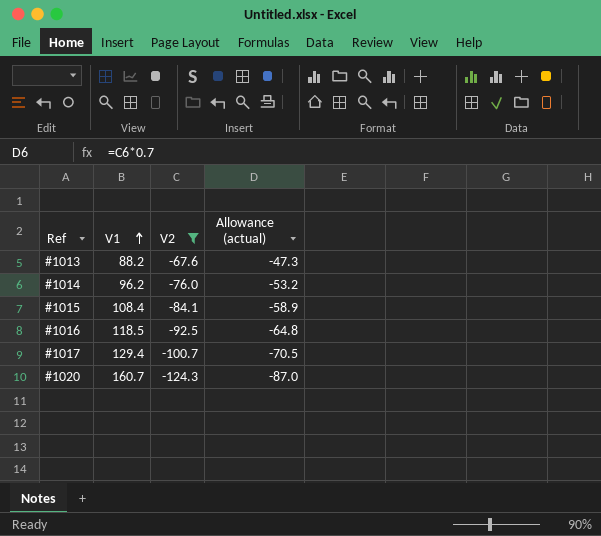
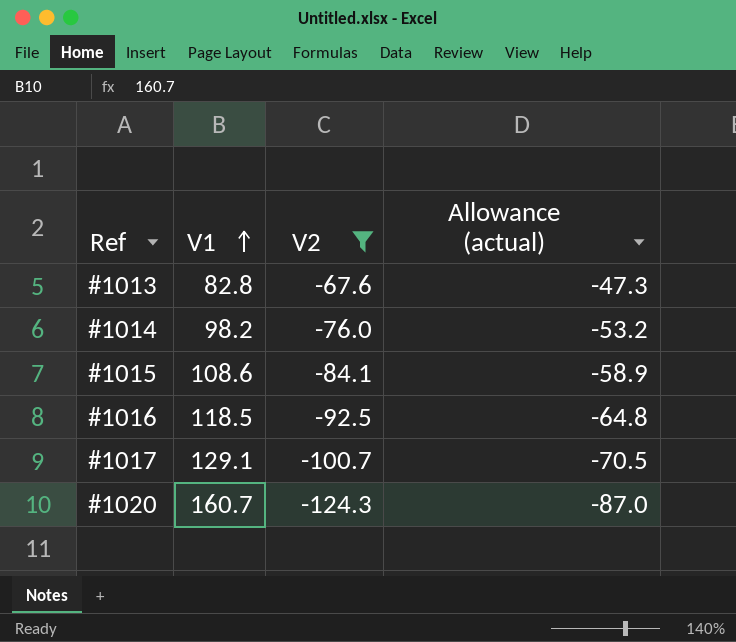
#1013 | V1: 88.2 -> 82.8
#1014 | V1: 96.2 -> 98.2
#1015 | V1: 108.4 -> 108.6
#1017 | V1: 129.4 -> 129.1

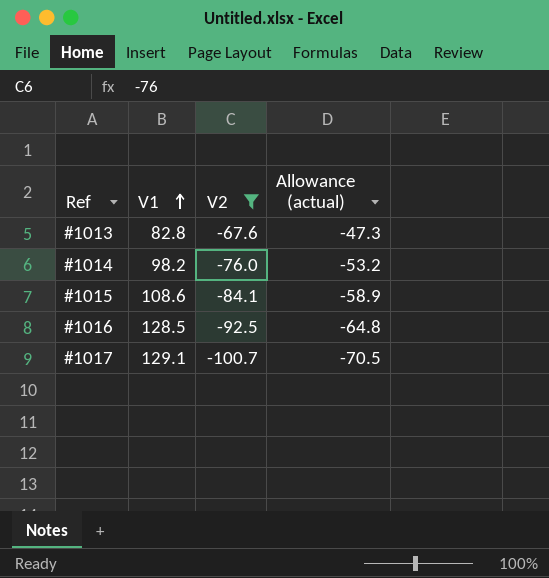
row #1020: 160.7 | -124.3 | -87.0 -> none
#1016 | V1: 118.5 -> 128.5

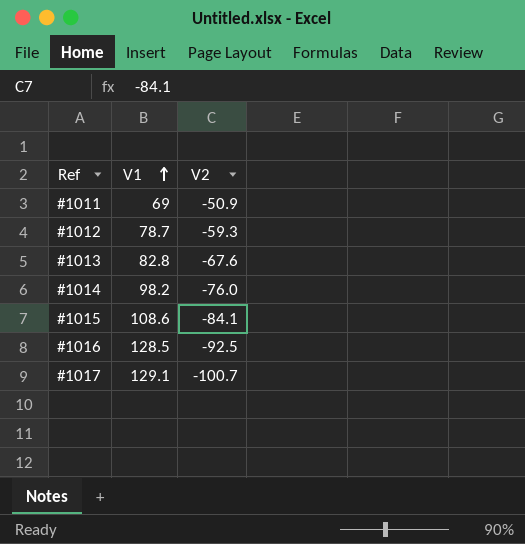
filter: V2 <= -67.6 -> none
column Allowance (actual) | formula: [V2] * 0.7 -> none

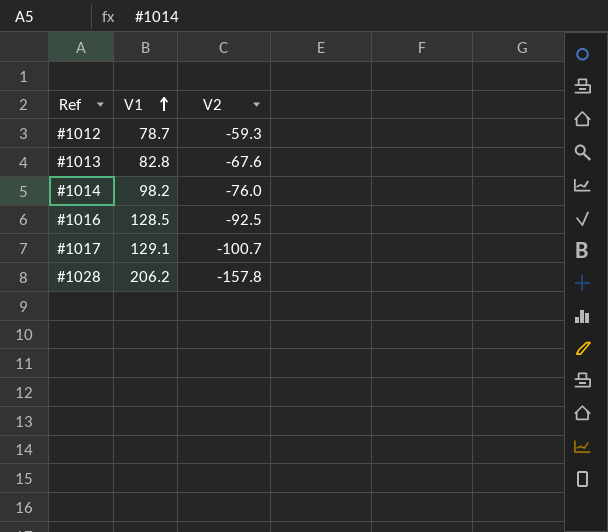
row #1011: 69 | -50.9 -> none
row #1015: 108.6 | -84.1 -> none
row #1028: none -> 206.2 | -157.8

